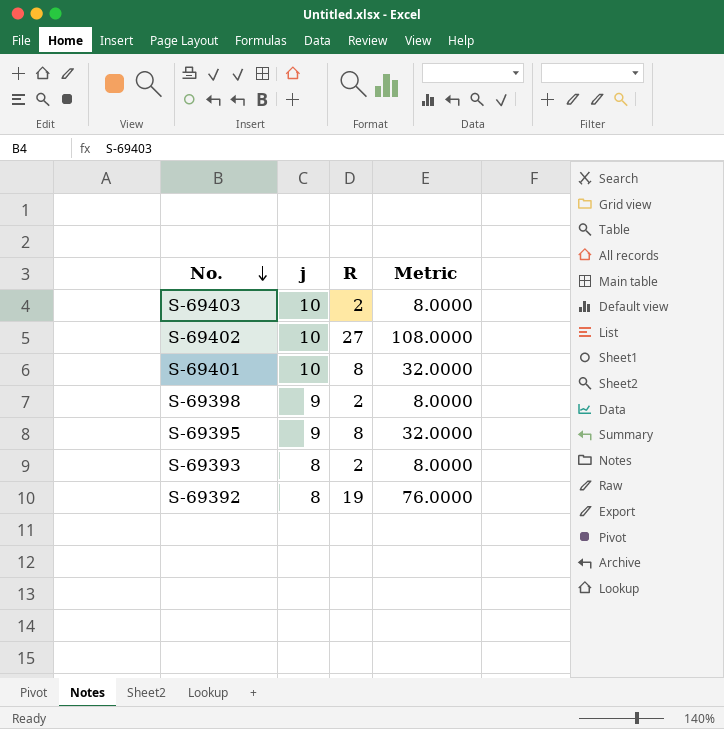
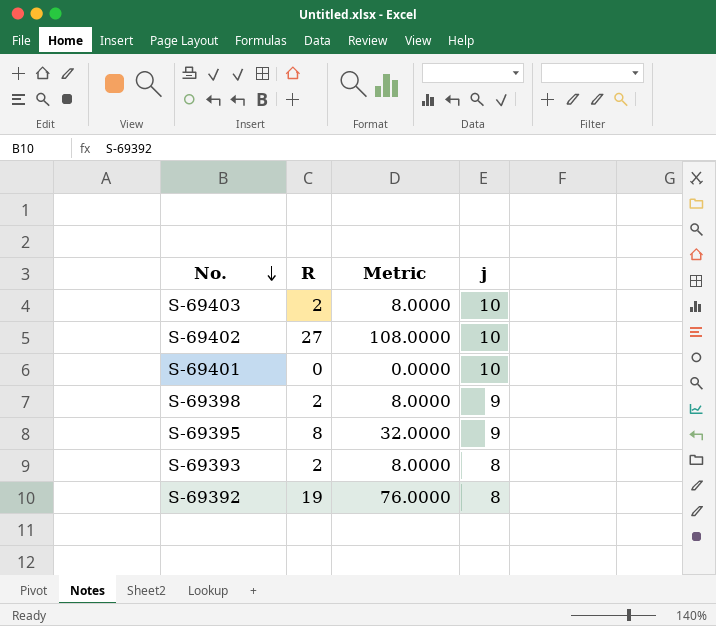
column j | position: 2 -> 4
S-69401 | R: 8 -> 0
S-69401 | Metric: 32.0000 -> 0.0000

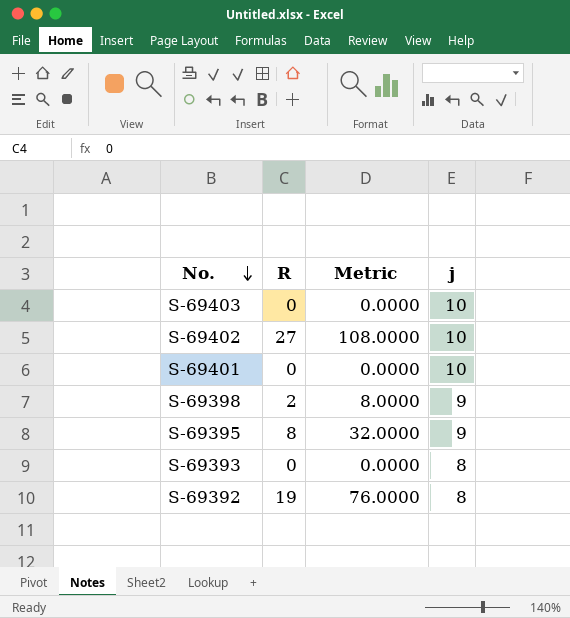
S-69403 | R: 2 -> 0
S-69403 | Metric: 8.0000 -> 0.0000
S-69393 | R: 2 -> 0
S-69393 | Metric: 8.0000 -> 0.0000

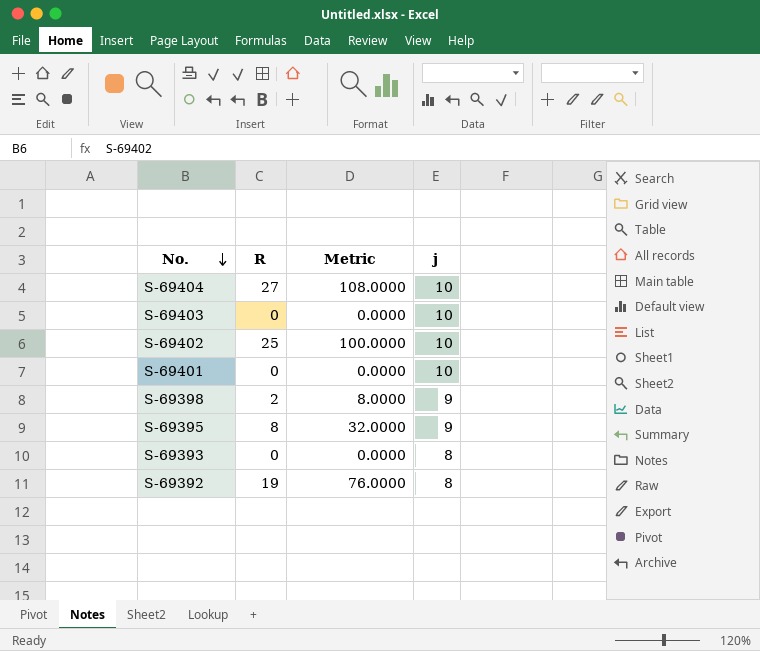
row S-69404: none -> 27 | 108.0000 | 10
S-69402 | R: 27 -> 25
S-69402 | Metric: 108.0000 -> 100.0000

